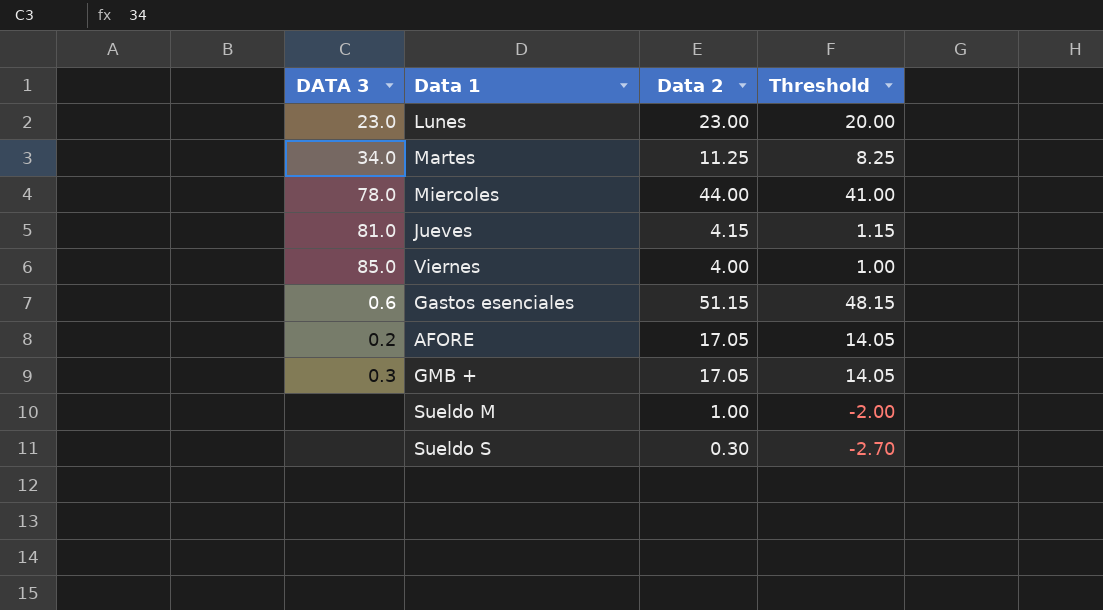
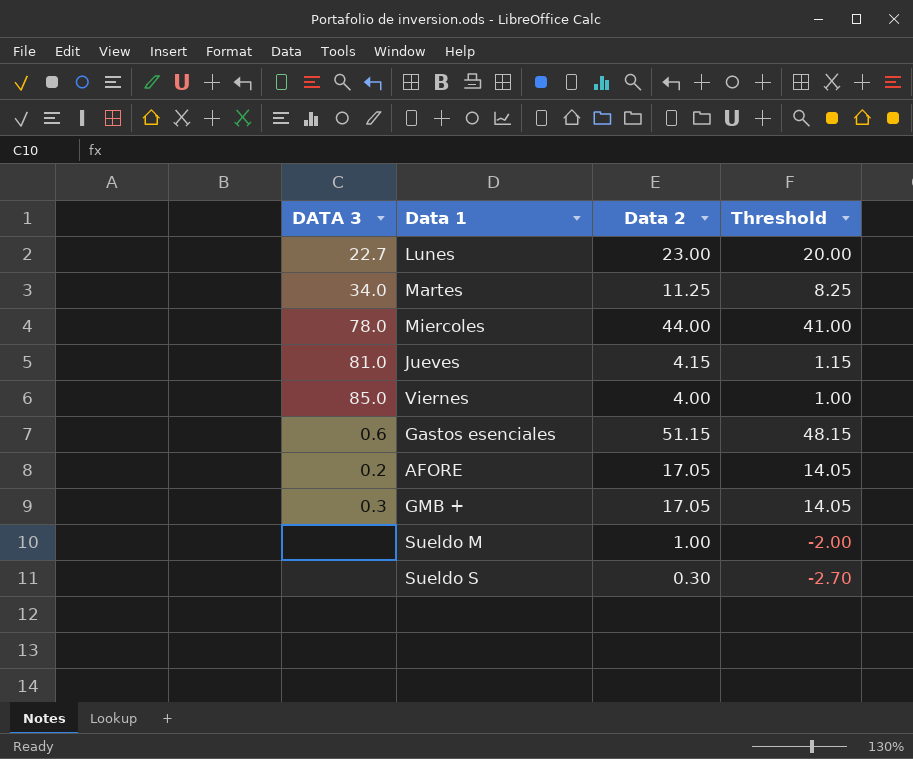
Lunes | DATA 3: 23.0 -> 22.7

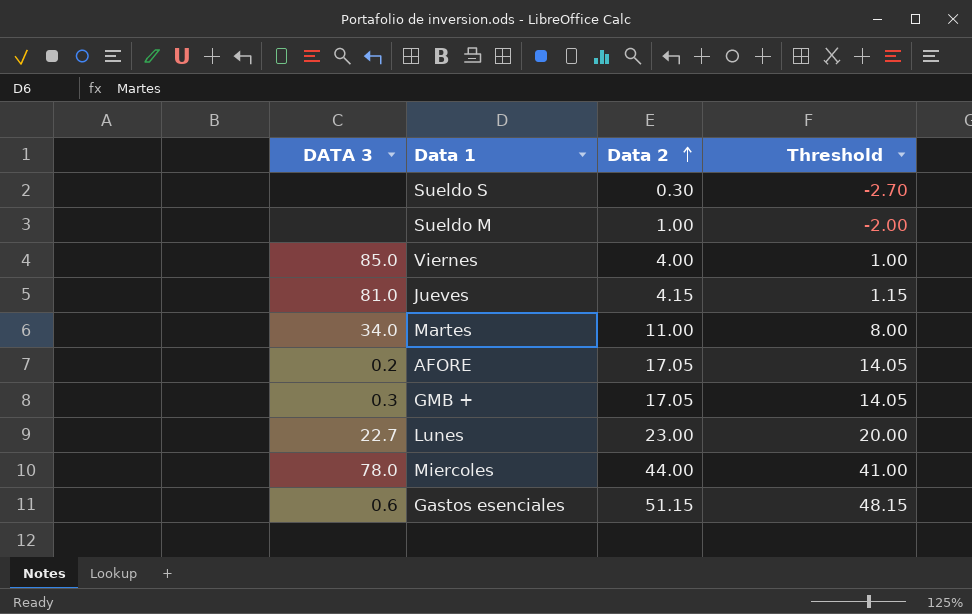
row order: none -> Data 2 ascending
Martes | Data 2: 11.25 -> 11.00
Martes | Threshold: 8.25 -> 8.00

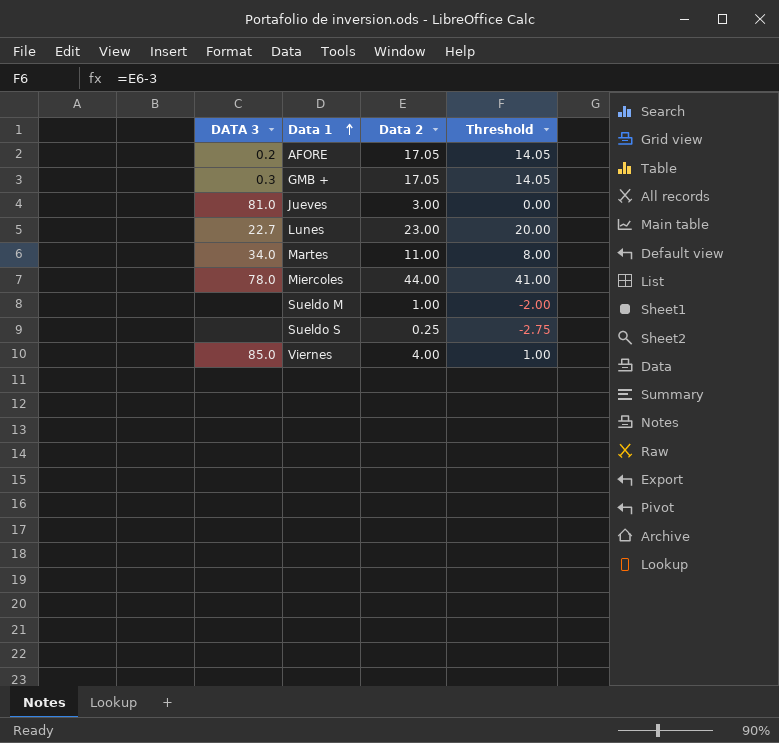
row order: Data 2 ascending -> Data 1 ascending
row Gastos esenciales: 0.6 | 51.15 | 48.15 -> none
Jueves | Data 2: 4.15 -> 3.00
Jueves | Threshold: 1.15 -> 0.00
Sueldo S | Data 2: 0.30 -> 0.25
Sueldo S | Threshold: -2.70 -> -2.75

